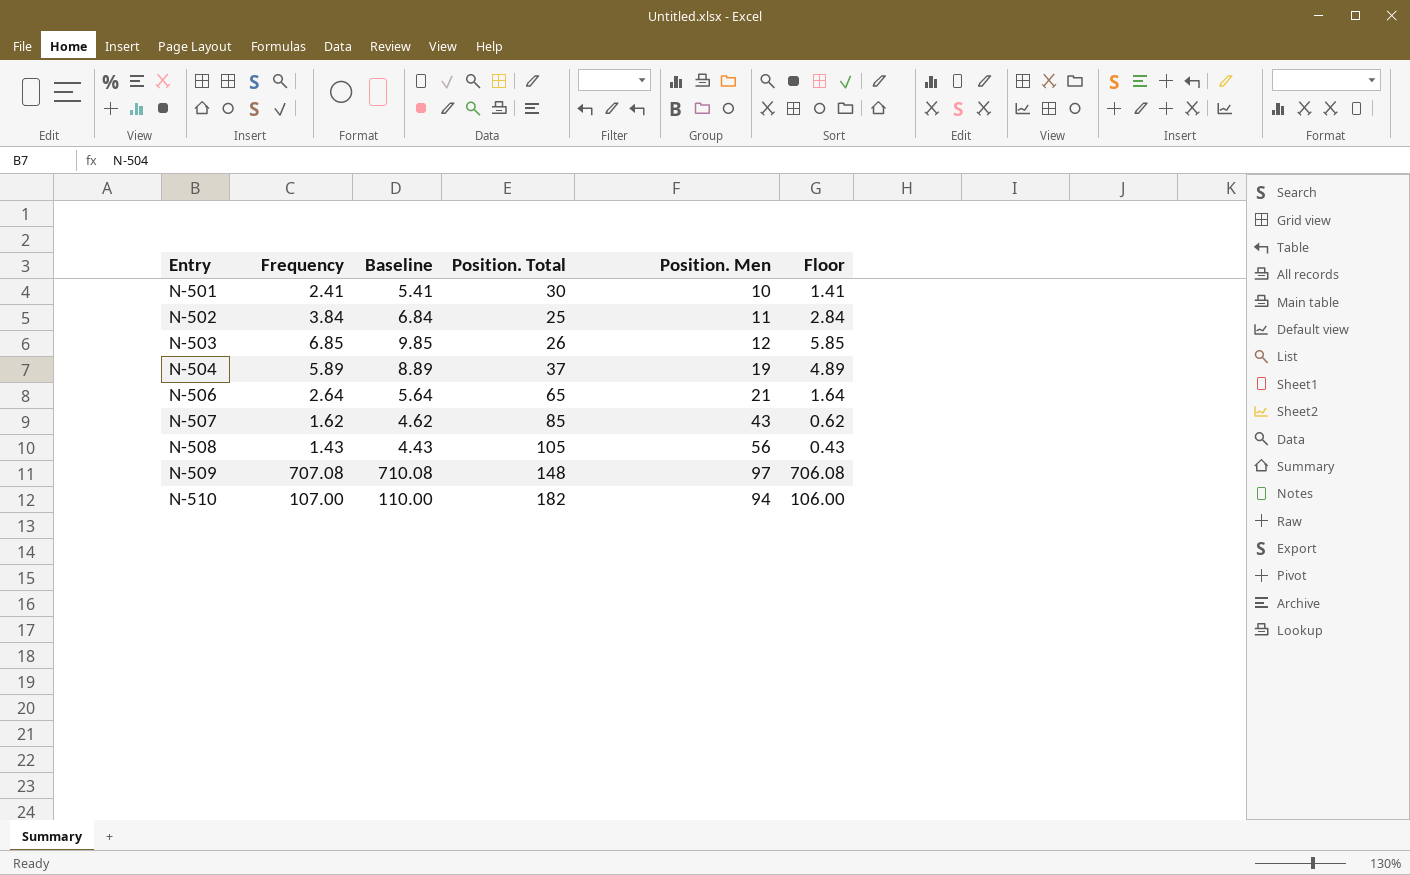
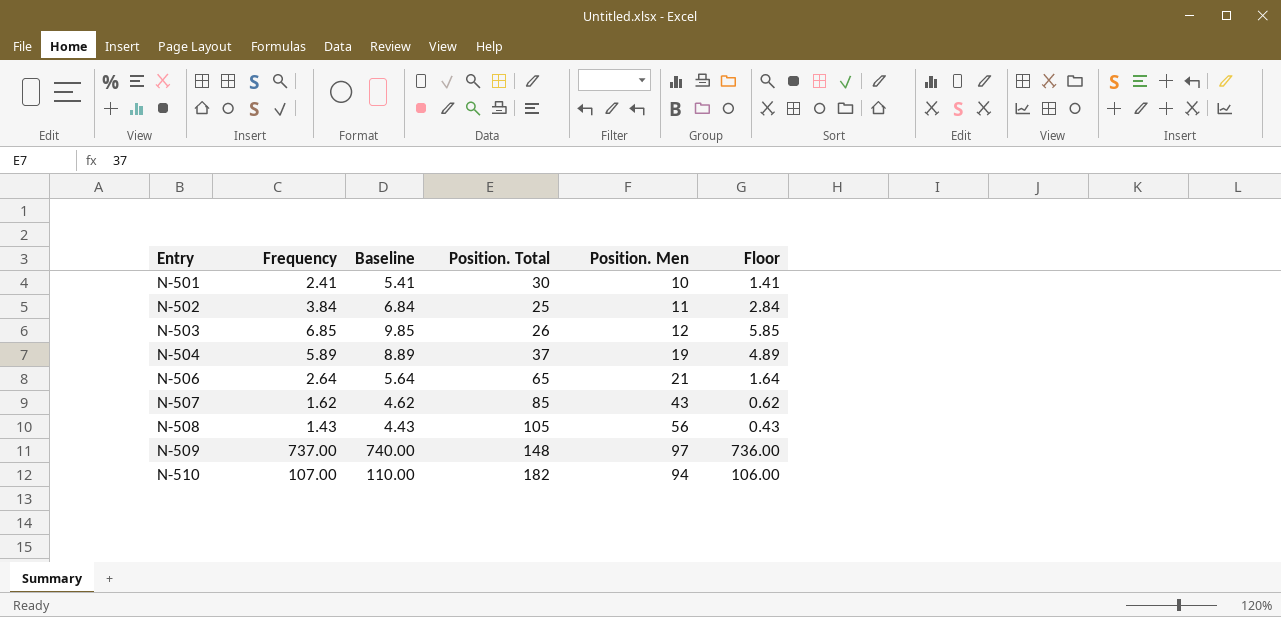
N-509 | Frequency: 707.08 -> 737.00
N-509 | Baseline: 710.08 -> 740.00
N-509 | Floor: 706.08 -> 736.00

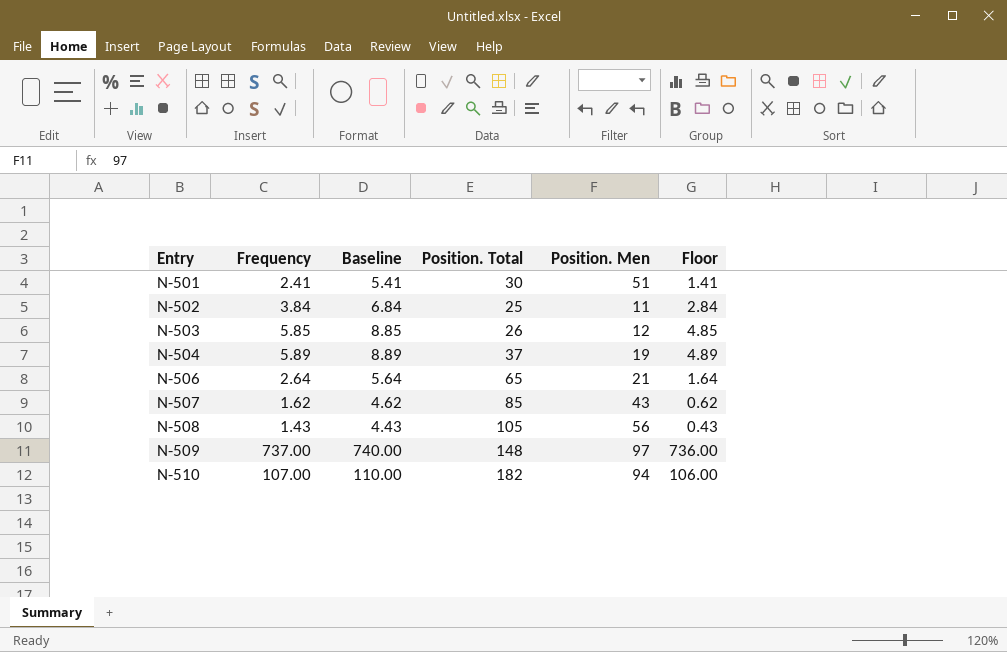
N-501 | Position. Men: 10 -> 51
N-503 | Frequency: 6.85 -> 5.85
N-503 | Baseline: 9.85 -> 8.85
N-503 | Floor: 5.85 -> 4.85

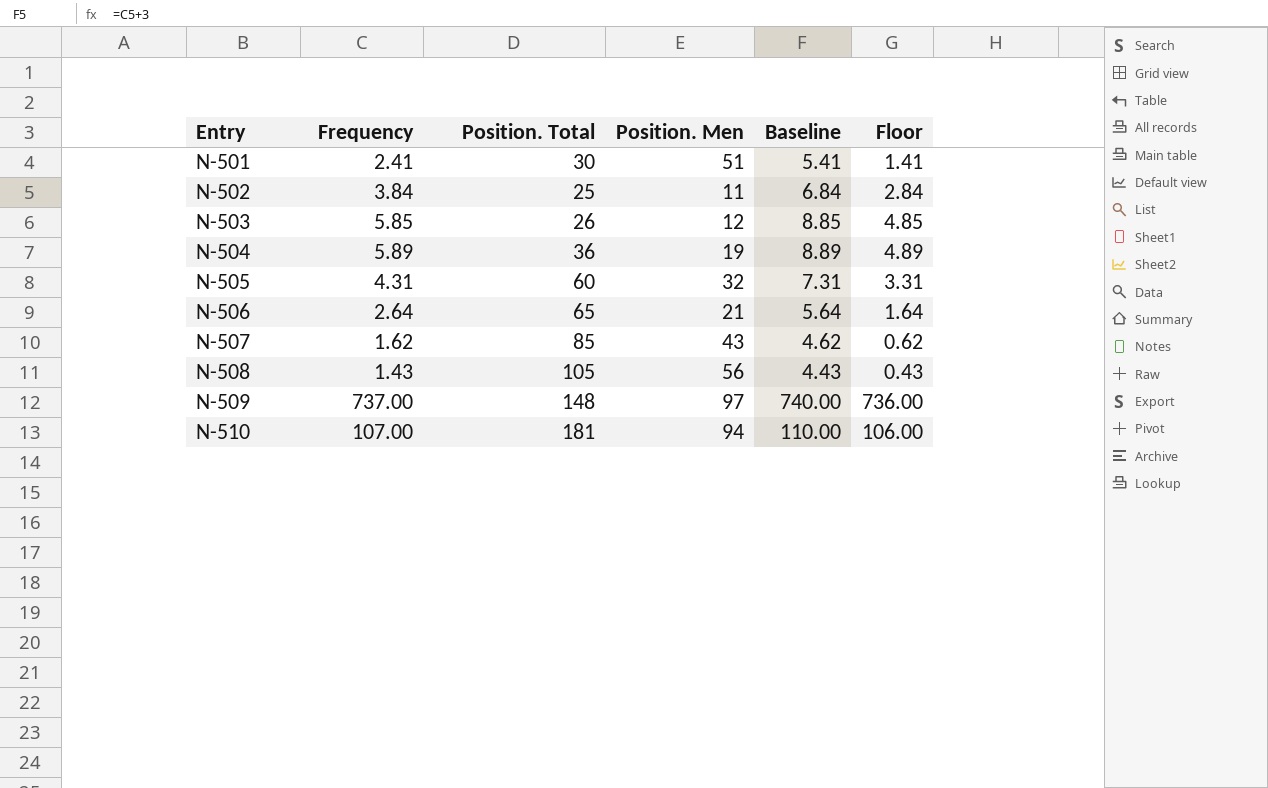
column Baseline | position: 3 -> 5
N-504 | Position. Total: 37 -> 36
row N-505: none -> 4.31 | 60 | 32 | 7.31 | 3.31
N-510 | Position. Total: 182 -> 181

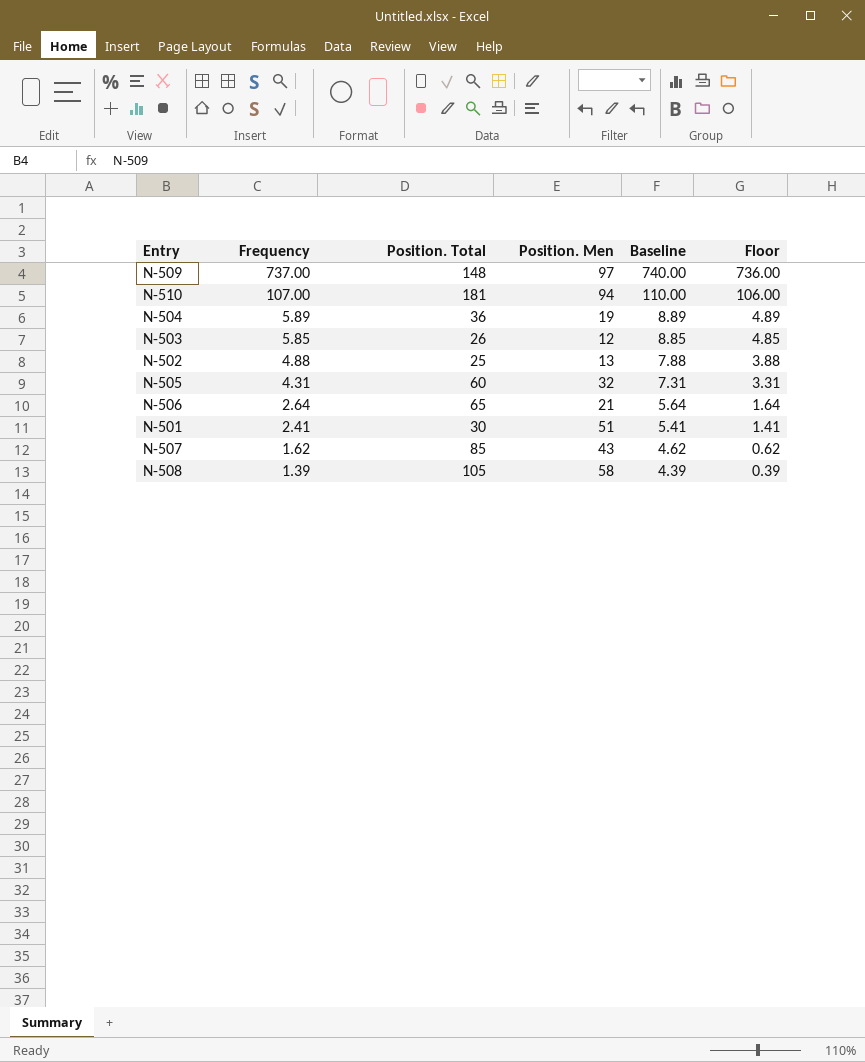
row order: Entry ascending -> Frequency descending
N-502 | Frequency: 3.84 -> 4.88
N-502 | Position. Men: 11 -> 13
N-502 | Baseline: 6.84 -> 7.88
N-502 | Floor: 2.84 -> 3.88
N-508 | Frequency: 1.43 -> 1.39
N-508 | Position. Men: 56 -> 58
N-508 | Baseline: 4.43 -> 4.39
N-508 | Floor: 0.43 -> 0.39

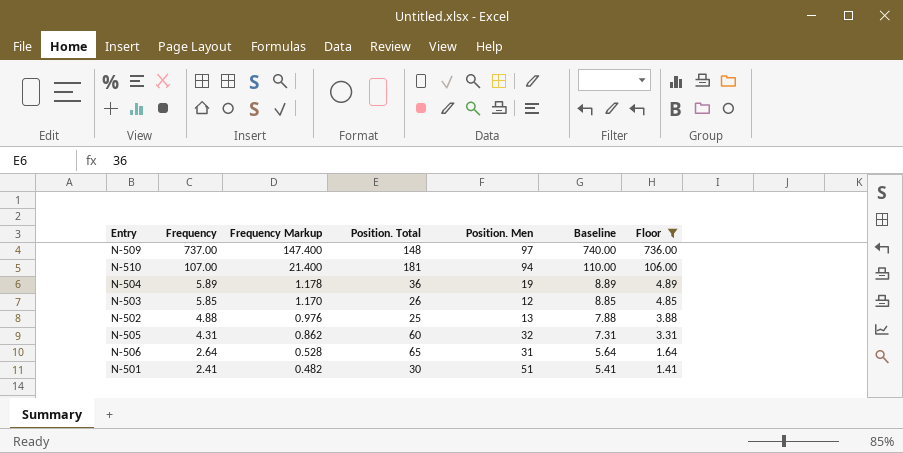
filter: none -> Floor >= 1.41
column Frequency Markup | formula: none -> [Frequency] * 0.2
N-506 | Position. Men: 21 -> 31

